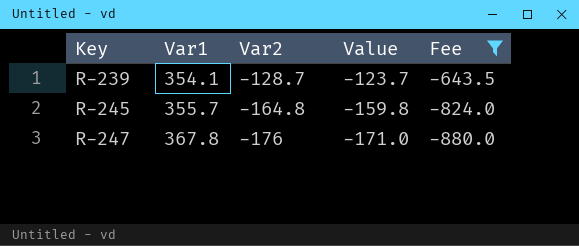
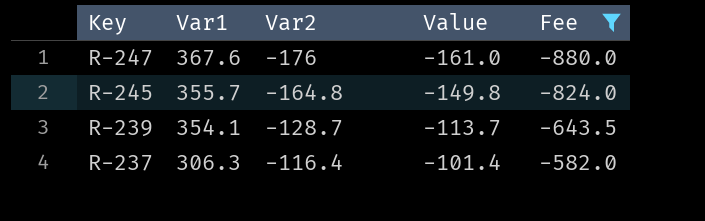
row order: Key ascending -> Key descending
column Value | formula: [Var2] + 5 -> [Var2] + 15
R-247 | Var1: 367.8 -> 367.6
row R-237: none -> 306.3 | -116.4 | -101.4 | -582.0

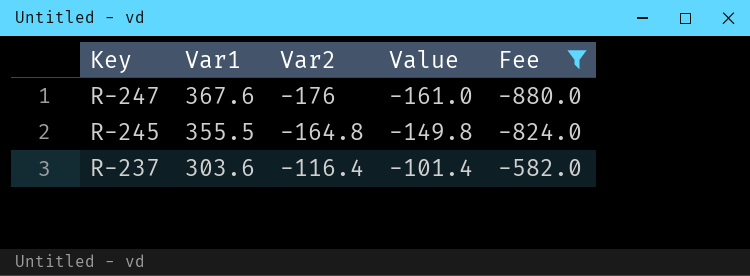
row R-239: 354.1 | -128.7 | -113.7 | -643.5 -> none
R-245 | Var1: 355.7 -> 355.5
R-237 | Var1: 306.3 -> 303.6

